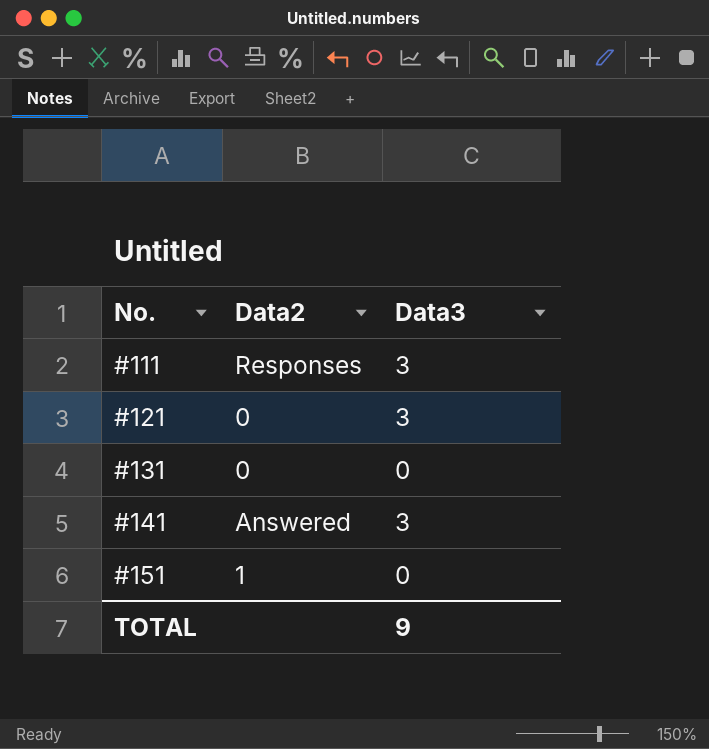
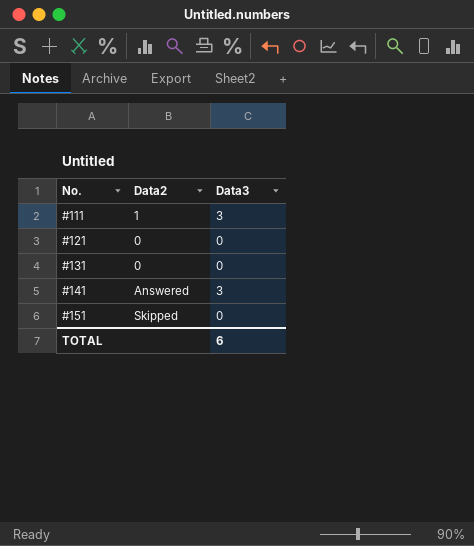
#111 | Data2: Responses -> 1
#121 | Data3: 3 -> 0
#151 | Data2: 1 -> Skipped
TOTAL | Data3: 9 -> 6

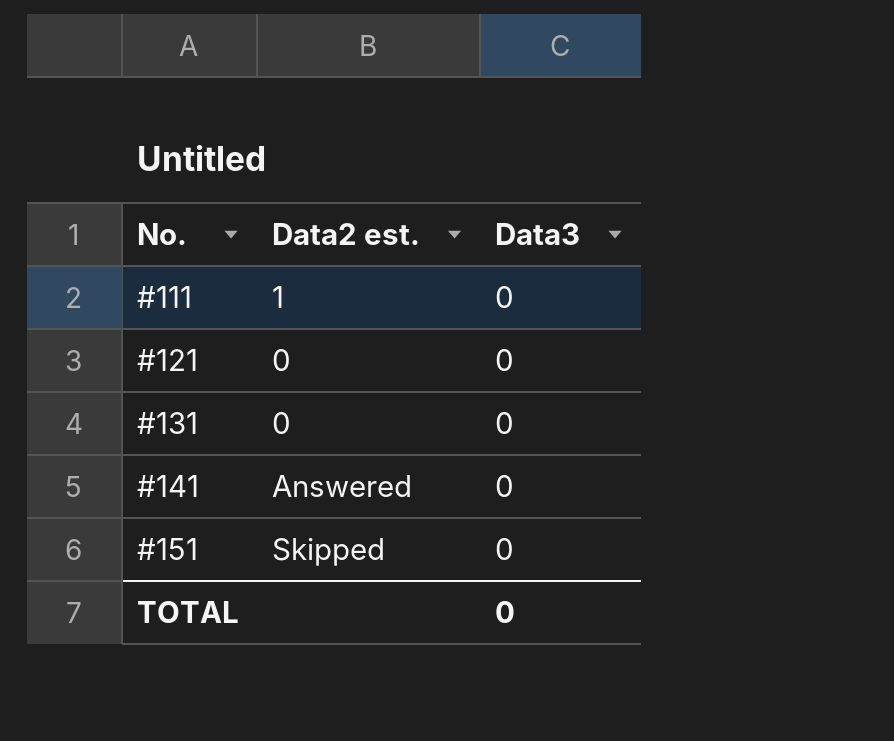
column name: Data2 -> Data2 est.
#111 | Data3: 3 -> 0
#141 | Data3: 3 -> 0
TOTAL | Data3: 6 -> 0

